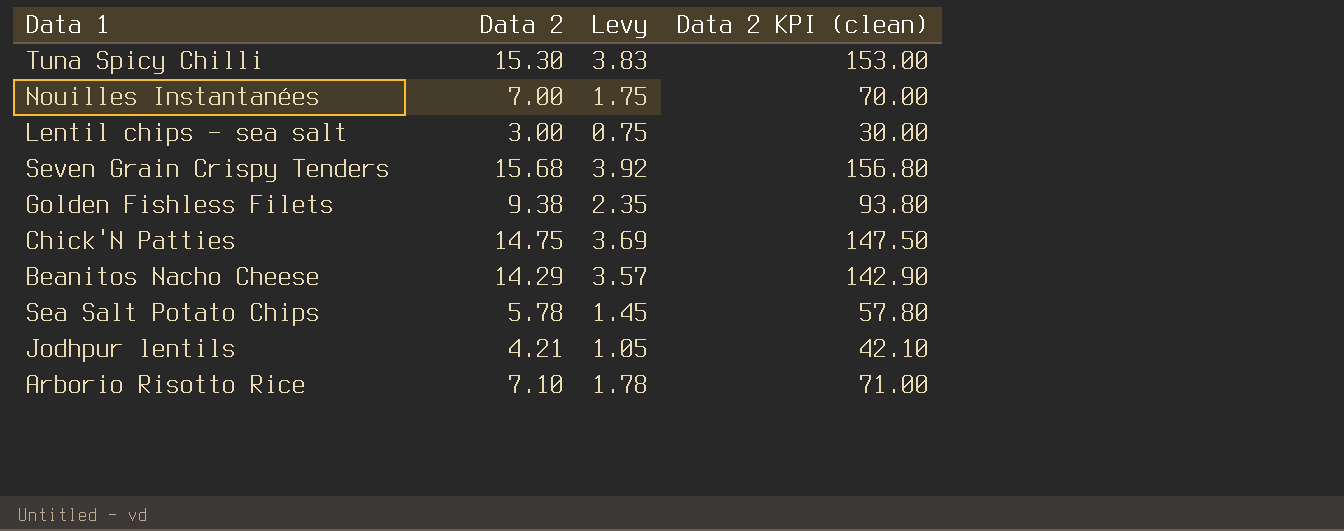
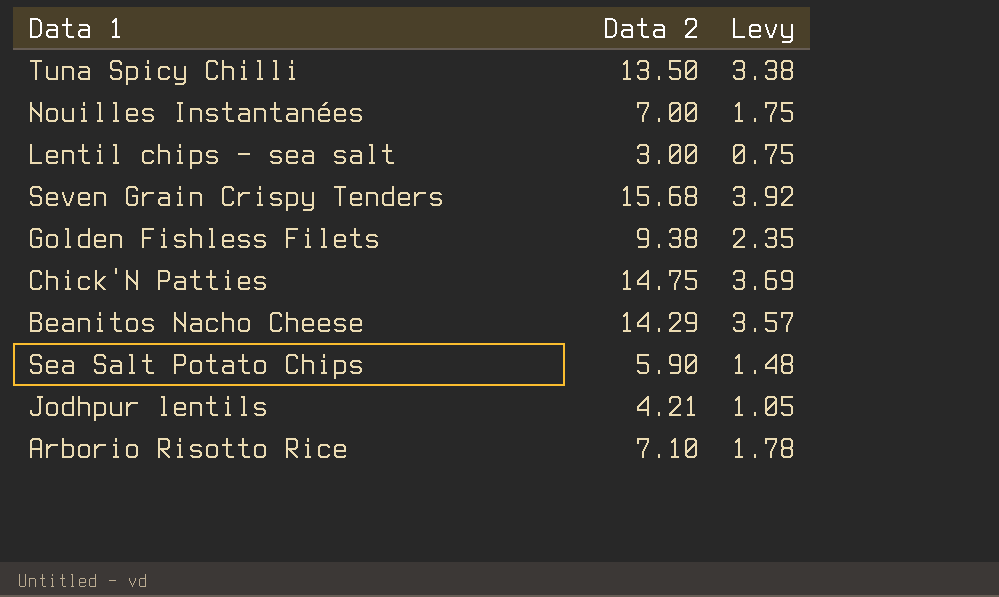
column Data 2 KPI (clean) | formula: [Data 2] * 10 -> none
Tuna Spicy Chilli | Data 2: 15.30 -> 13.50
Tuna Spicy Chilli | Levy: 3.83 -> 3.38
Sea Salt Potato Chips | Data 2: 5.78 -> 5.90
Sea Salt Potato Chips | Levy: 1.45 -> 1.48

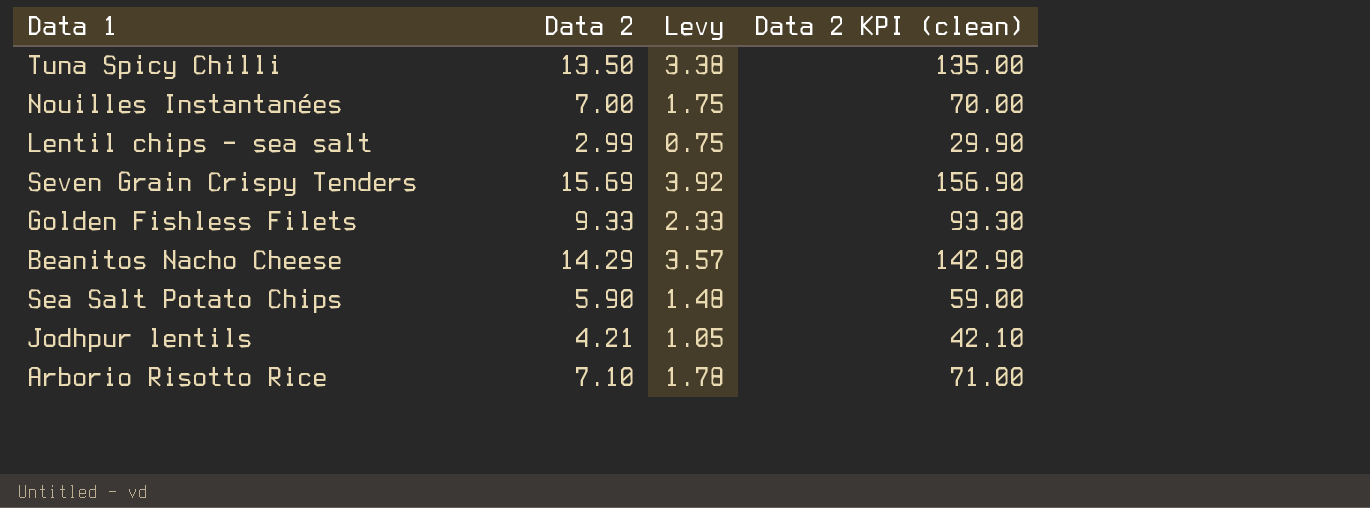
column Data 2 KPI (clean) | formula: none -> [Data 2] * 10
row Chick'N Patties: 14.75 | 3.69 -> none
Lentil chips - sea salt | Data 2: 3.00 -> 2.99
Seven Grain Crispy Tenders | Data 2: 15.68 -> 15.69
Golden Fishless Filets | Data 2: 9.38 -> 9.33
Golden Fishless Filets | Levy: 2.35 -> 2.33

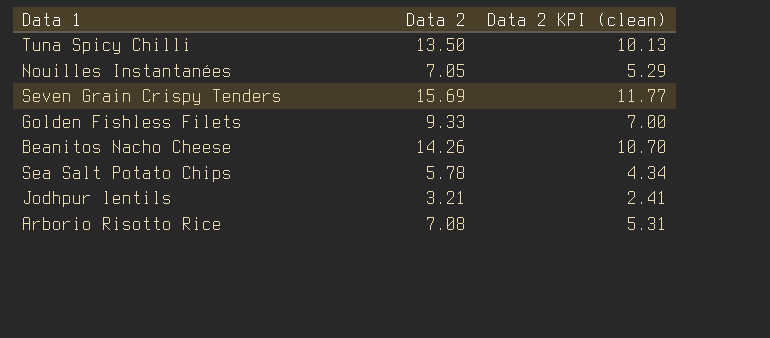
column Levy | formula: [Data 2] * 0.25 -> none
column Data 2 KPI (clean) | formula: [Data 2] * 10 -> [Data 2] * 0.75
row Lentil chips - sea salt: 2.99 | 0.75 | 29.90 -> none
Nouilles Instantanées | Data 2: 7.00 -> 7.05
Beanitos Nacho Cheese | Data 2: 14.29 -> 14.26
Sea Salt Potato Chips | Data 2: 5.90 -> 5.78
Jodhpur lentils | Data 2: 4.21 -> 3.21
Arborio Risotto Rice | Data 2: 7.10 -> 7.08

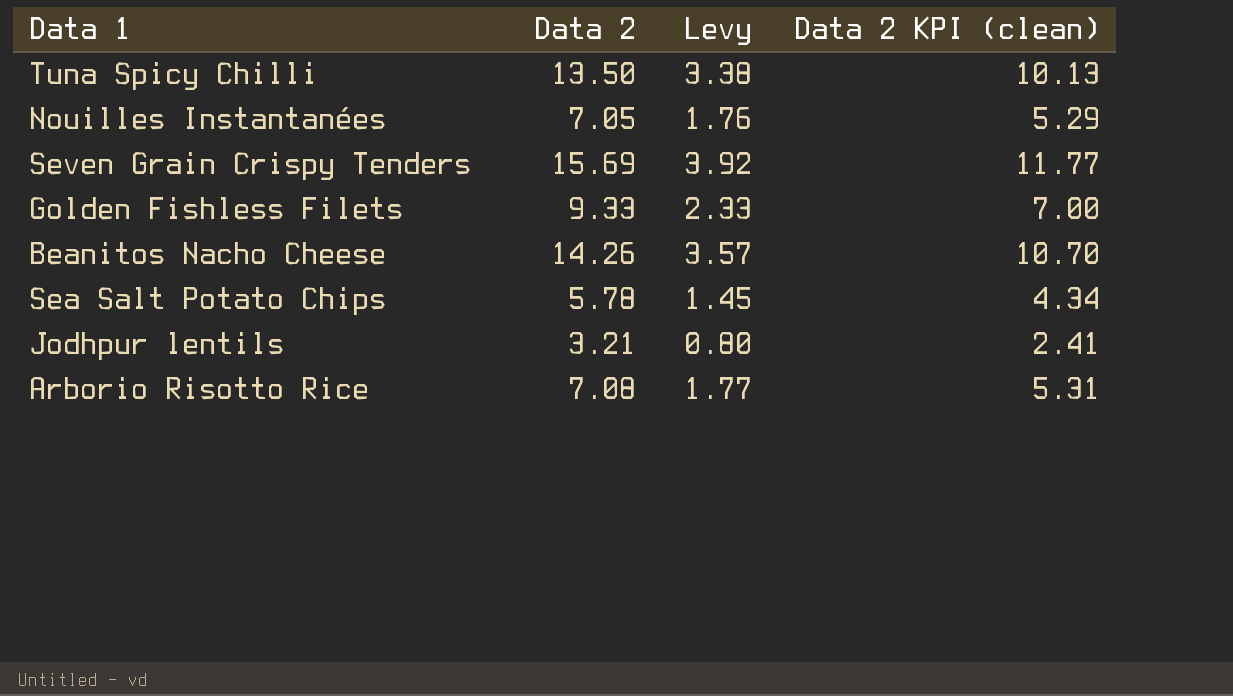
column Levy | formula: none -> [Data 2] * 0.25

